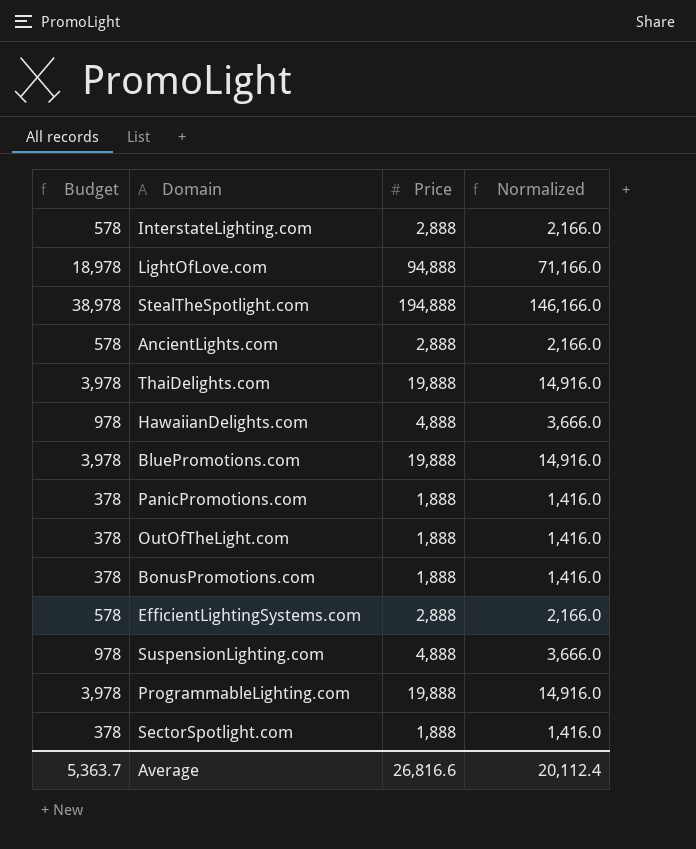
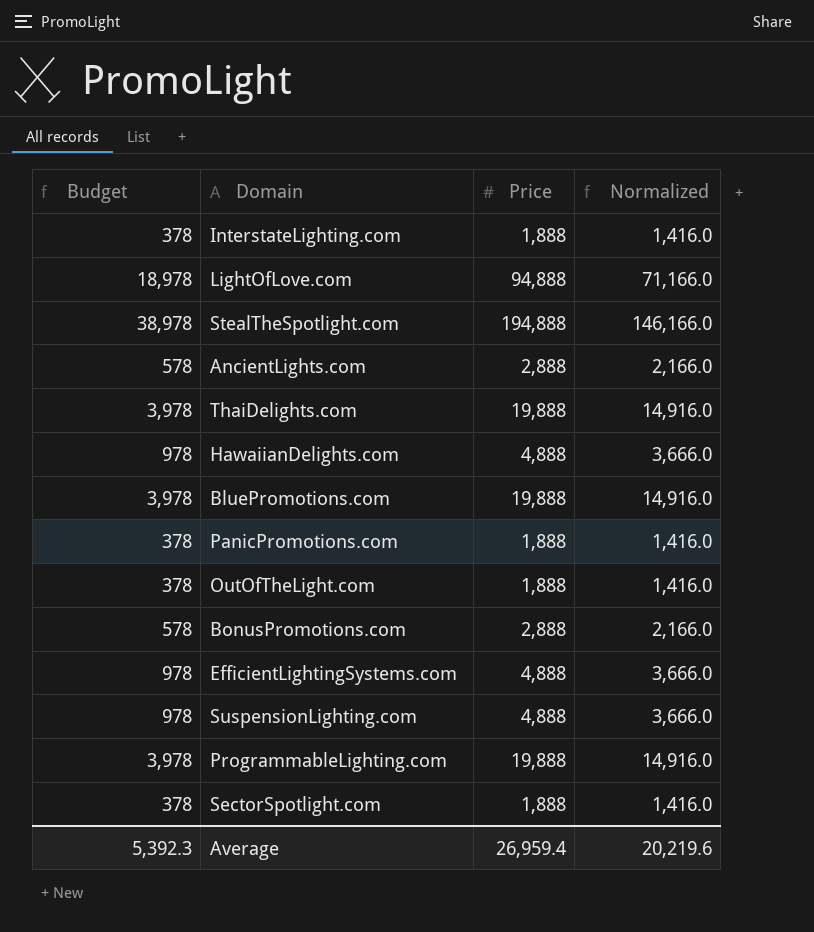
InterstateLighting.com | Budget: 578 -> 378
InterstateLighting.com | Price: 2,888 -> 1,888
InterstateLighting.com | Normalized: 2,166.0 -> 1,416.0
BonusPromotions.com | Budget: 378 -> 578
BonusPromotions.com | Price: 1,888 -> 2,888
BonusPromotions.com | Normalized: 1,416.0 -> 2,166.0
EfficientLightingSystems.com | Budget: 578 -> 978
EfficientLightingSystems.com | Price: 2,888 -> 4,888
EfficientLightingSystems.com | Normalized: 2,166.0 -> 3,666.0
Average | Budget: 5,363.7 -> 5,392.3
Average | Price: 26,816.6 -> 26,959.4
Average | Normalized: 20,112.4 -> 20,219.6

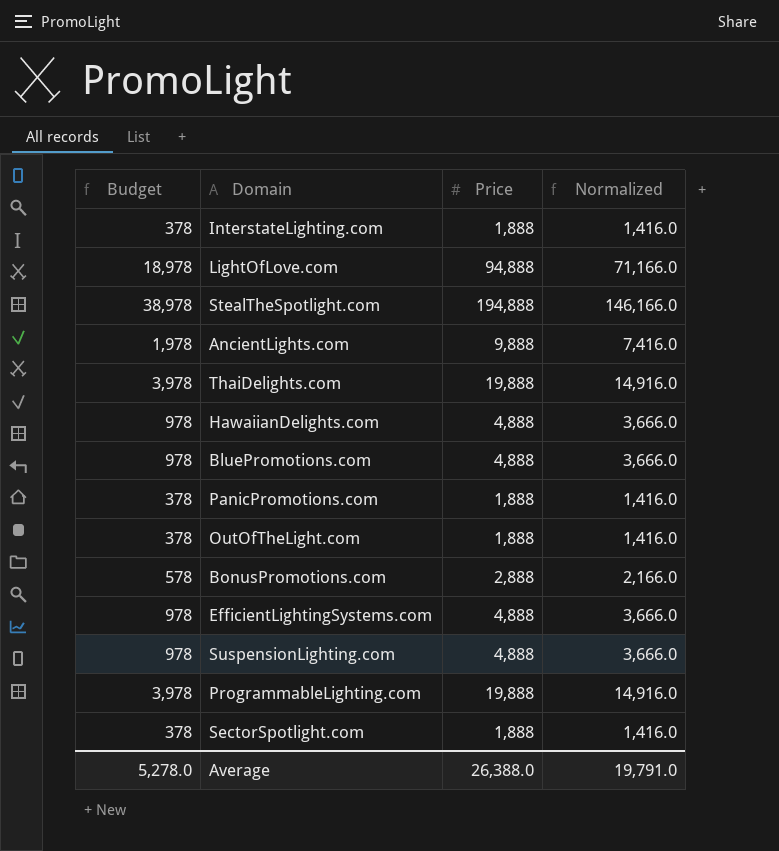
AncientLights.com | Budget: 578 -> 1,978
AncientLights.com | Price: 2,888 -> 9,888
AncientLights.com | Normalized: 2,166.0 -> 7,416.0
BluePromotions.com | Budget: 3,978 -> 978
BluePromotions.com | Price: 19,888 -> 4,888
BluePromotions.com | Normalized: 14,916.0 -> 3,666.0
Average | Budget: 5,392.3 -> 5,278.0
Average | Price: 26,959.4 -> 26,388.0
Average | Normalized: 20,219.6 -> 19,791.0

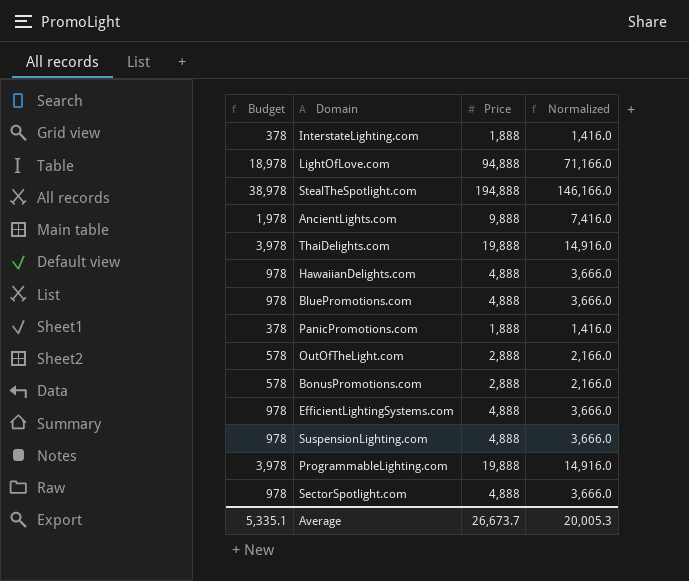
OutOfTheLight.com | Budget: 378 -> 578
OutOfTheLight.com | Price: 1,888 -> 2,888
OutOfTheLight.com | Normalized: 1,416.0 -> 2,166.0
SectorSpotlight.com | Budget: 378 -> 978
SectorSpotlight.com | Price: 1,888 -> 4,888
SectorSpotlight.com | Normalized: 1,416.0 -> 3,666.0
Average | Budget: 5,278.0 -> 5,335.1
Average | Price: 26,388.0 -> 26,673.7
Average | Normalized: 19,791.0 -> 20,005.3

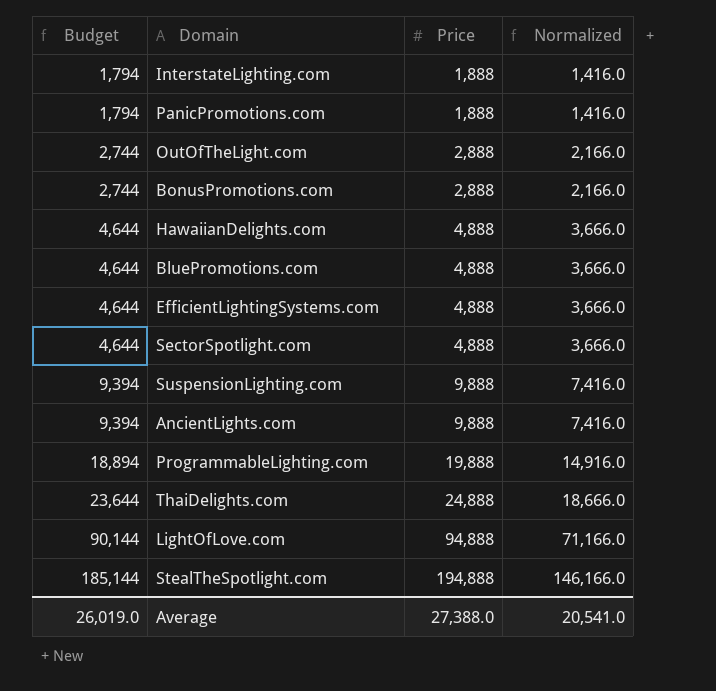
row order: none -> Budget ascending
column Budget | formula: [Price] * 0.2 -> [Price] * 0.95
SuspensionLighting.com | Price: 4,888 -> 9,888
SuspensionLighting.com | Normalized: 3,666.0 -> 7,416.0
ThaiDelights.com | Price: 19,888 -> 24,888
ThaiDelights.com | Normalized: 14,916.0 -> 18,666.0
Average | Budget: 5,335.1 -> 26,019.0
Average | Price: 26,673.7 -> 27,388.0
Average | Normalized: 20,005.3 -> 20,541.0

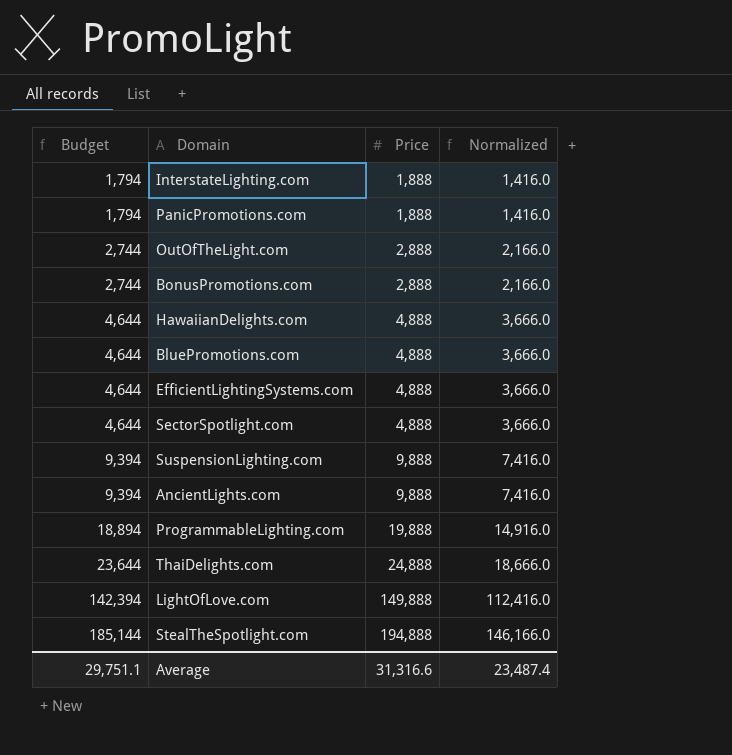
LightOfLove.com | Budget: 90,144 -> 142,394
LightOfLove.com | Price: 94,888 -> 149,888
LightOfLove.com | Normalized: 71,166.0 -> 112,416.0
Average | Budget: 26,019.0 -> 29,751.1
Average | Price: 27,388.0 -> 31,316.6
Average | Normalized: 20,541.0 -> 23,487.4

